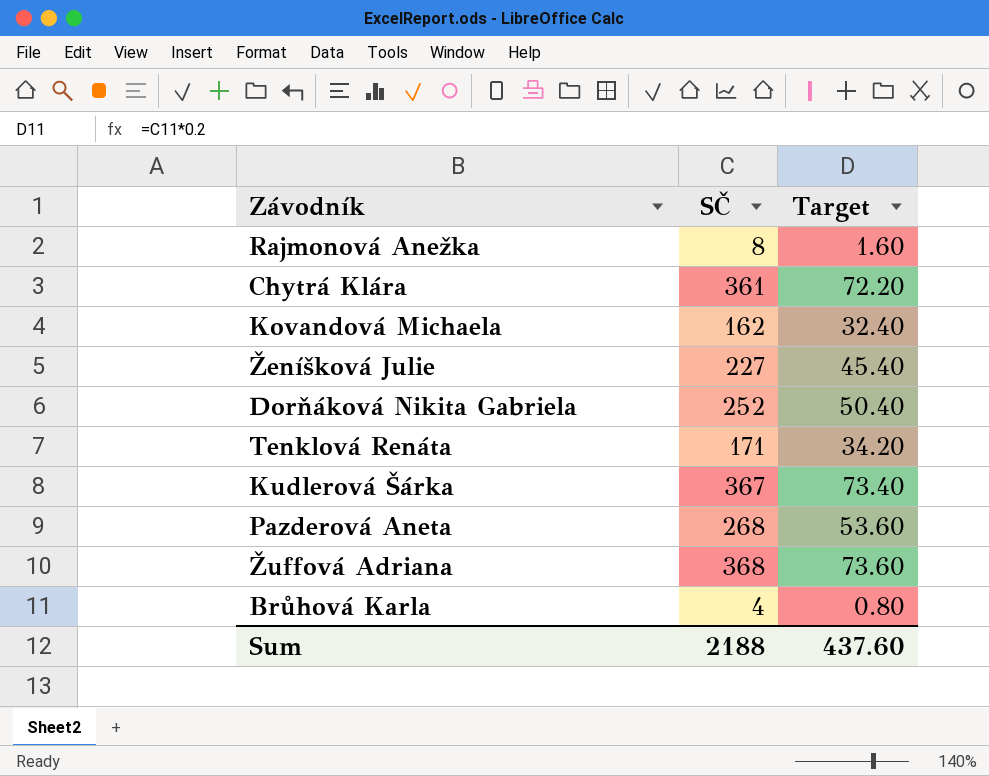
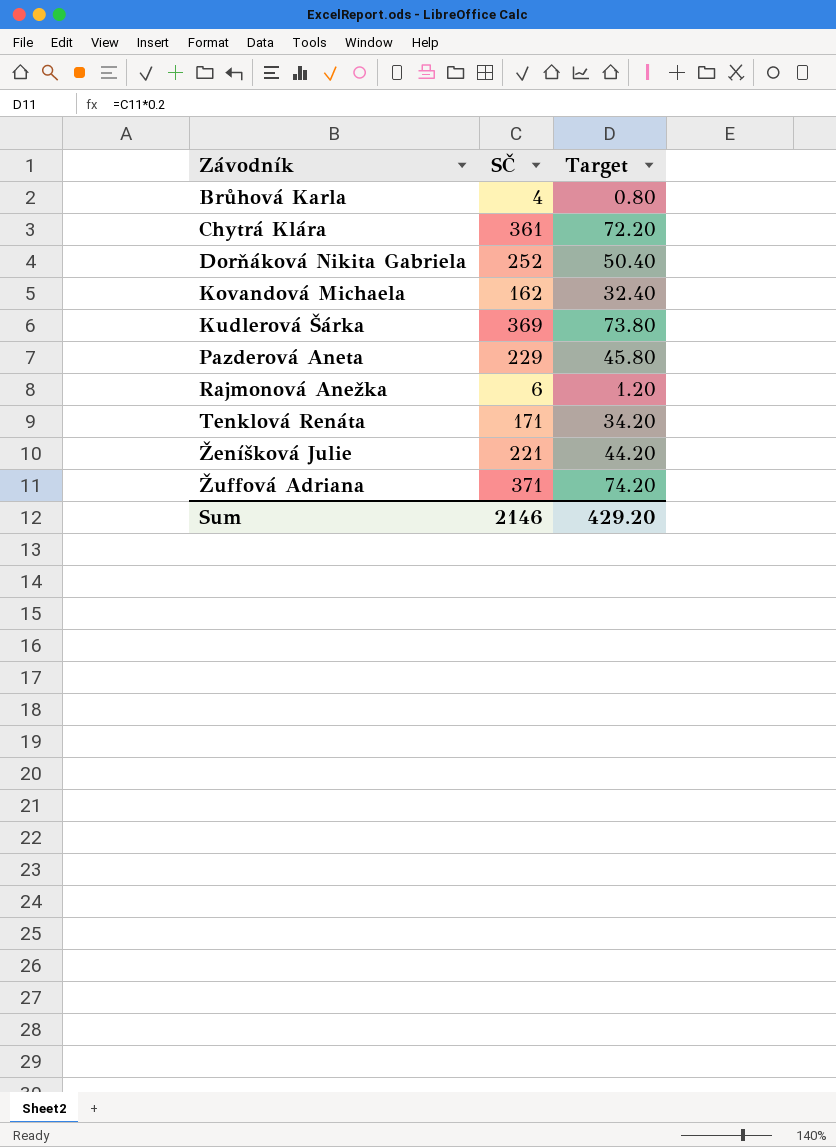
row order: none -> Závodník ascending
Kudlerová Šárka | SČ: 367 -> 369
Kudlerová Šárka | Target: 73.40 -> 73.80
Pazderová Aneta | SČ: 268 -> 229
Pazderová Aneta | Target: 53.60 -> 45.80
Rajmonová Anežka | SČ: 8 -> 6
Rajmonová Anežka | Target: 1.60 -> 1.20
Ženíšková Julie | SČ: 227 -> 221
Ženíšková Julie | Target: 45.40 -> 44.20
Žuffová Adriana | SČ: 368 -> 371
Žuffová Adriana | Target: 73.60 -> 74.20
Sum | SČ: 2188 -> 2146
Sum | Target: 437.60 -> 429.20

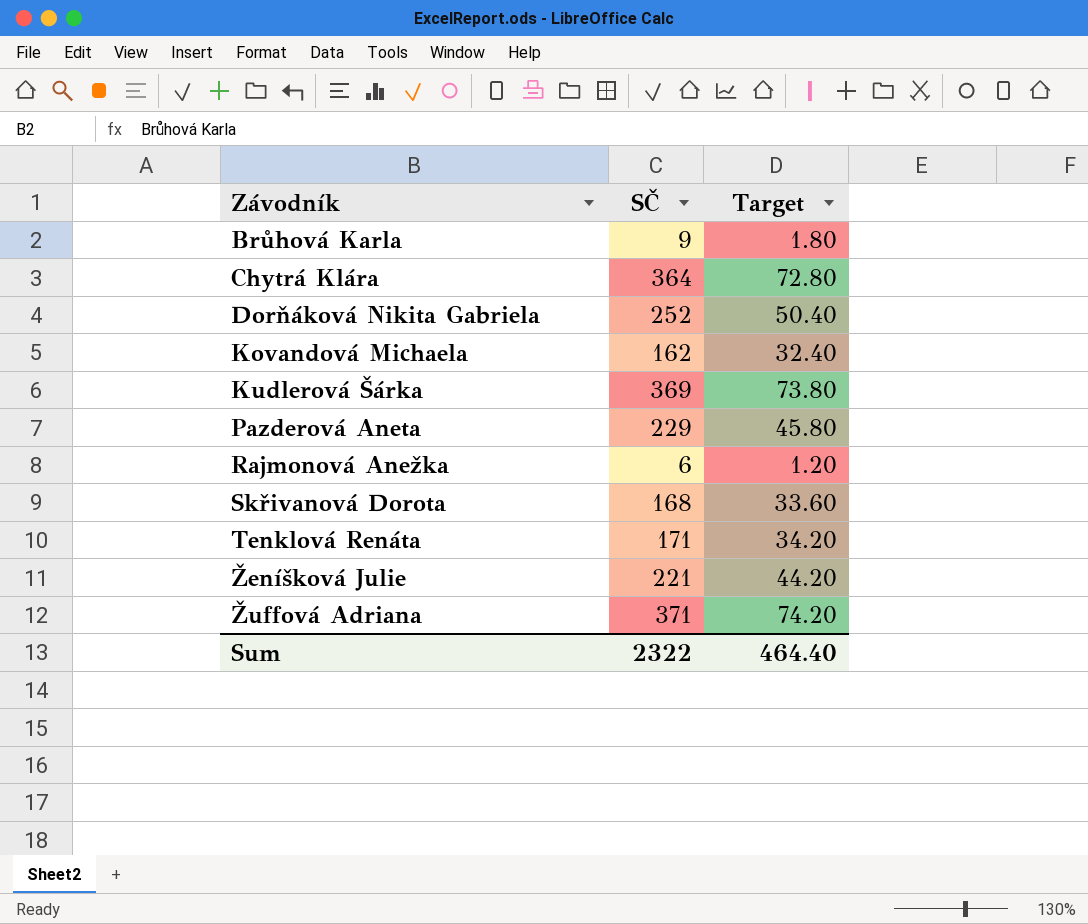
Brůhová Karla | SČ: 4 -> 9
Brůhová Karla | Target: 0.80 -> 1.80
Chytrá Klára | SČ: 361 -> 364
Chytrá Klára | Target: 72.20 -> 72.80
row Skřivanová Dorota: none -> 168 | 33.60
Sum | SČ: 2146 -> 2322
Sum | Target: 429.20 -> 464.40

